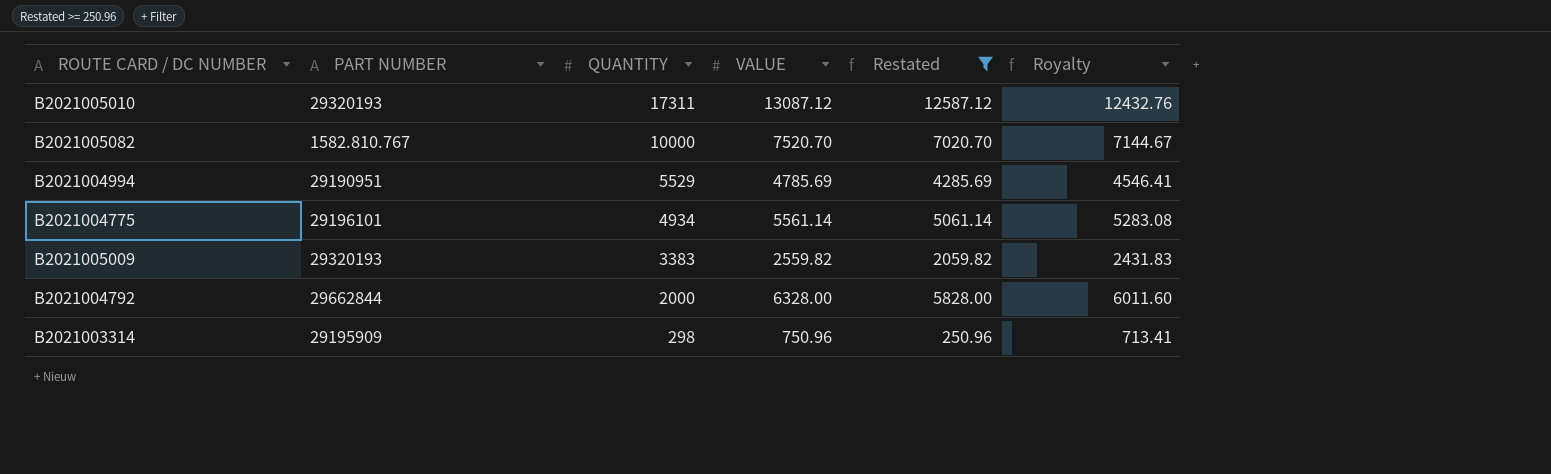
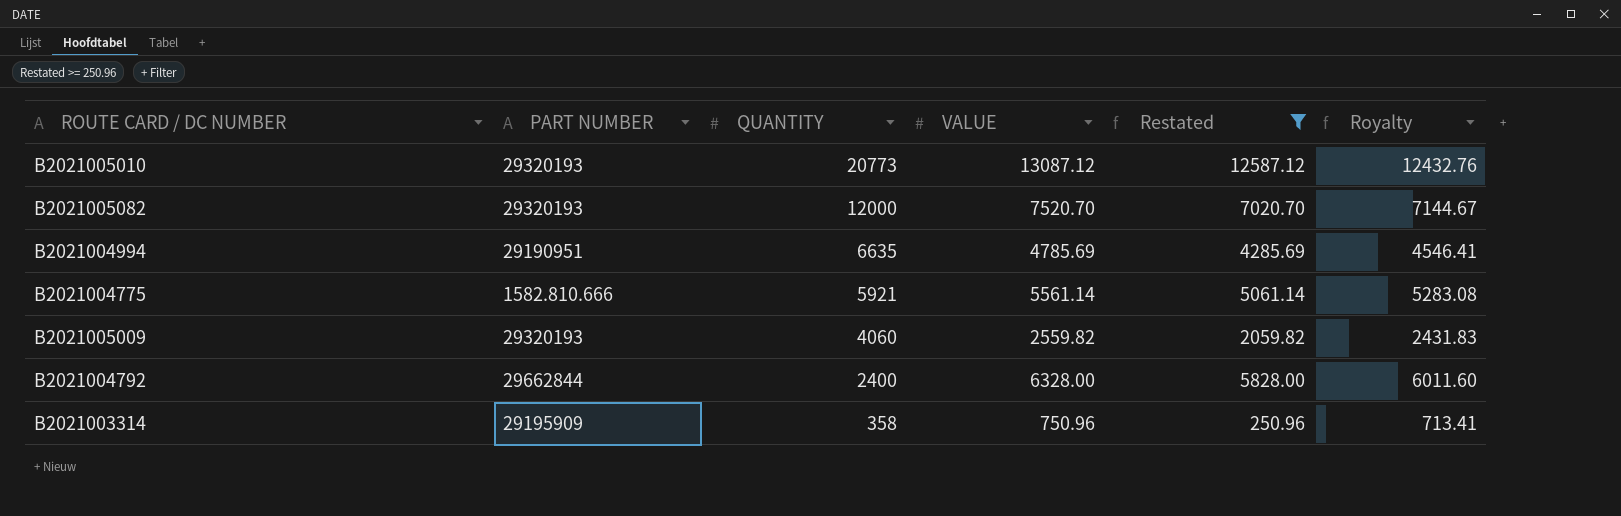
B2021005010 | QUANTITY: 17311 -> 20773
B2021005082 | PART NUMBER: 1582.810.767 -> 29320193
B2021005082 | QUANTITY: 10000 -> 12000
B2021004994 | QUANTITY: 5529 -> 6635
B2021004775 | PART NUMBER: 29196101 -> 1582.810.666
B2021004775 | QUANTITY: 4934 -> 5921
B2021005009 | QUANTITY: 3383 -> 4060
B2021004792 | QUANTITY: 2000 -> 2400
B2021003314 | QUANTITY: 298 -> 358

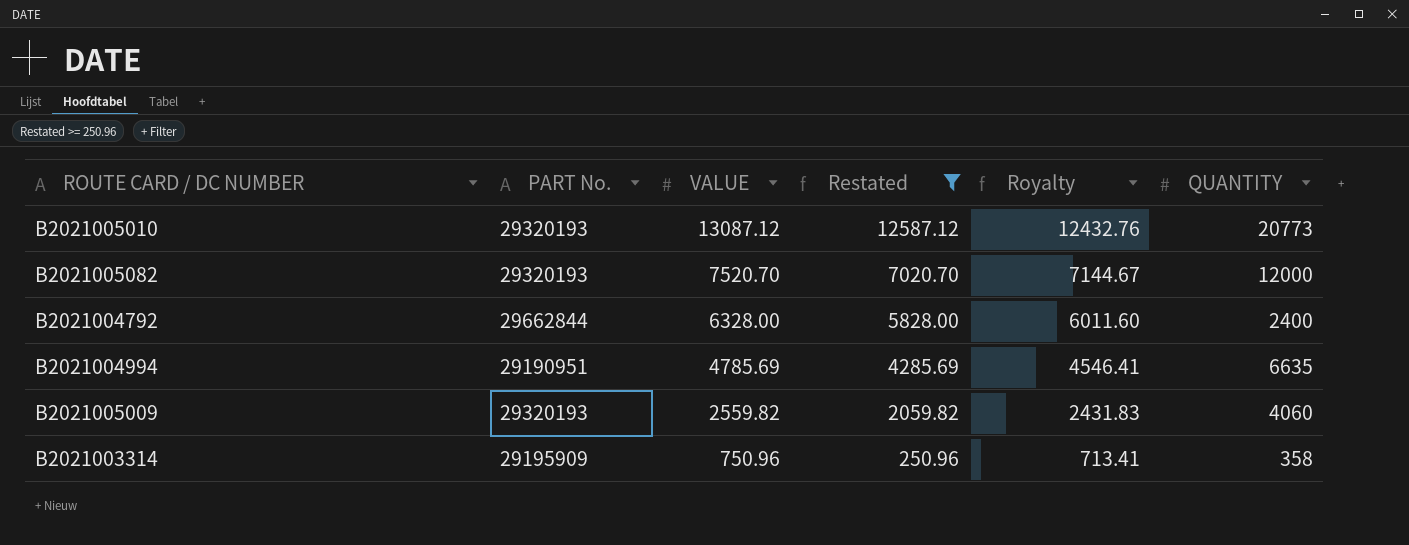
row order: QUANTITY descending -> VALUE descending
column name: PART NUMBER -> PART No.
column QUANTITY | position: 3 -> 6
row B2021004775: 1582.810.666 | 5921 | 5561.14 | 5061.14 | 5283.08 -> none

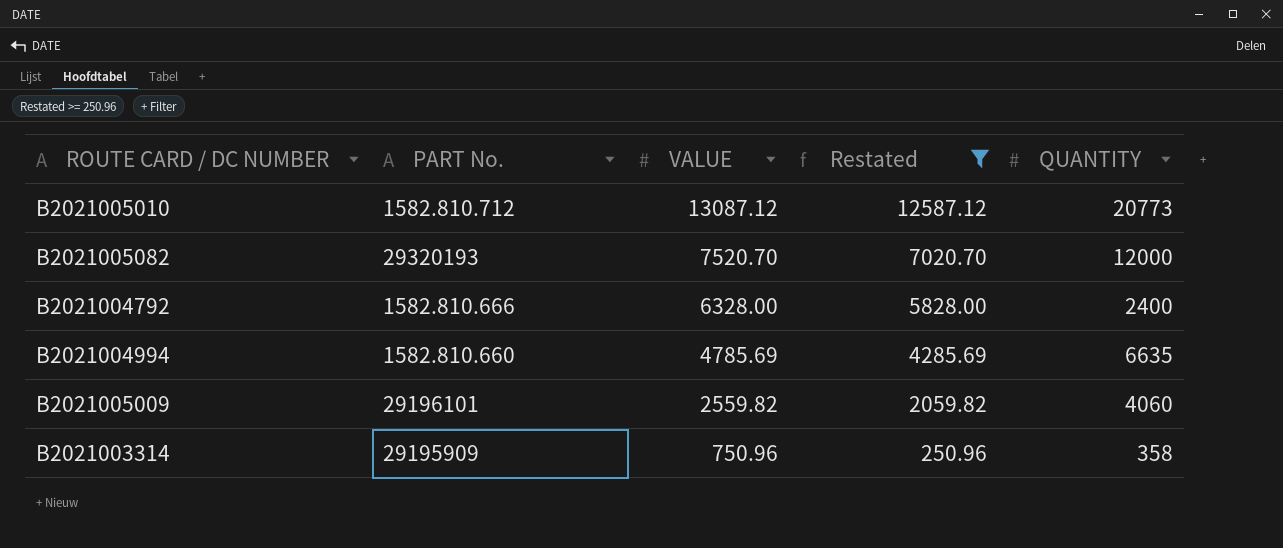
column Royalty | formula: [VALUE] * 0.95 -> none
B2021005010 | PART No.: 29320193 -> 1582.810.712
B2021004792 | PART No.: 29662844 -> 1582.810.666
B2021004994 | PART No.: 29190951 -> 1582.810.660
B2021005009 | PART No.: 29320193 -> 29196101

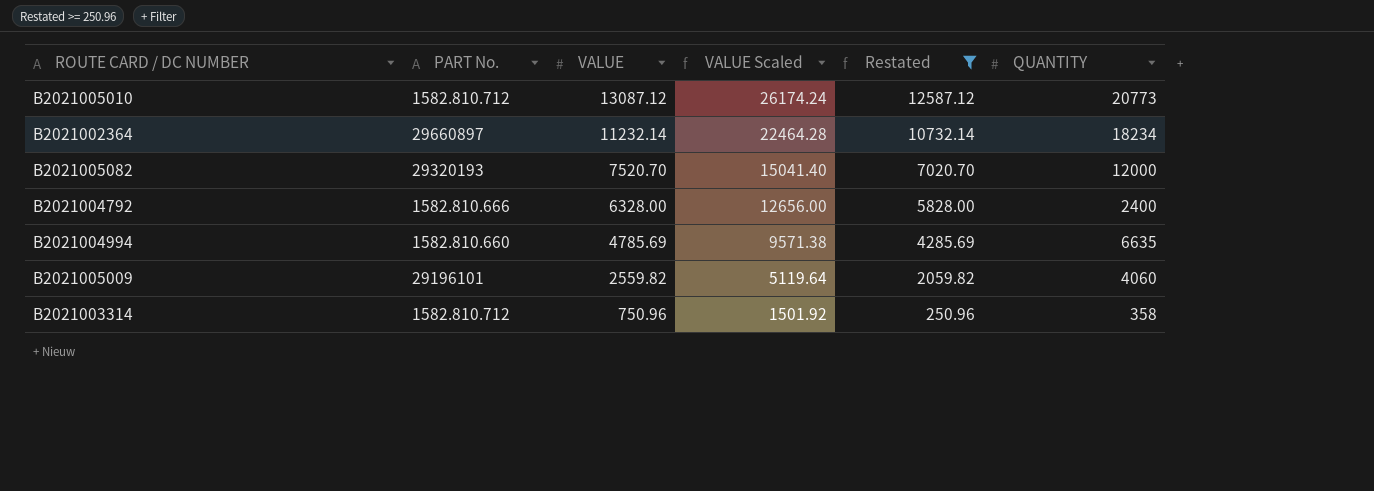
column VALUE Scaled | formula: none -> [VALUE] * 2
row B2021002364: none -> 29660897 | 11232.14 | 22464.28 | 10732.14 | 18234
B2021003314 | PART No.: 29195909 -> 1582.810.712

